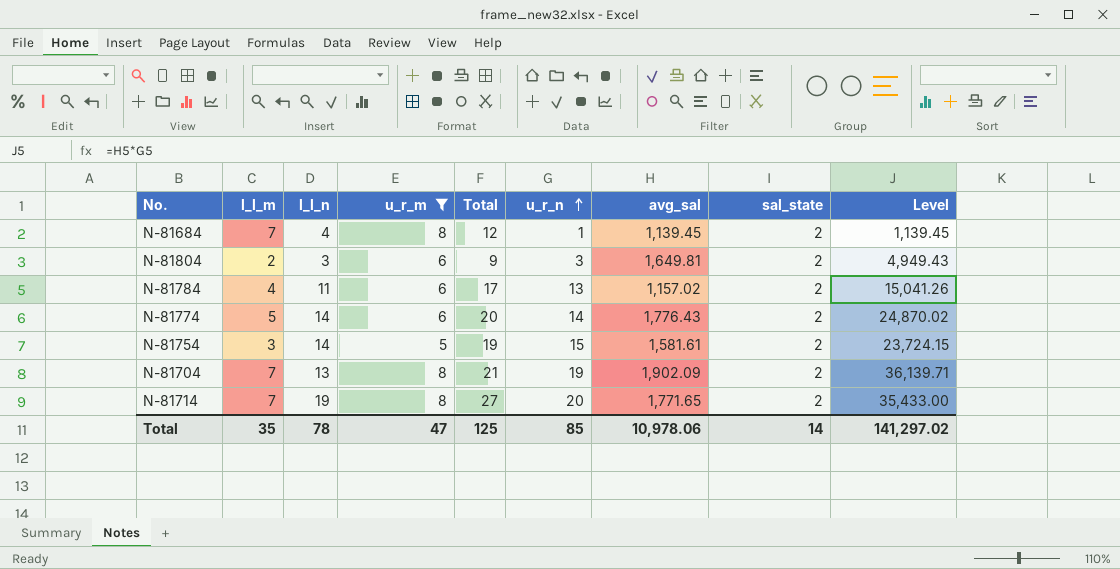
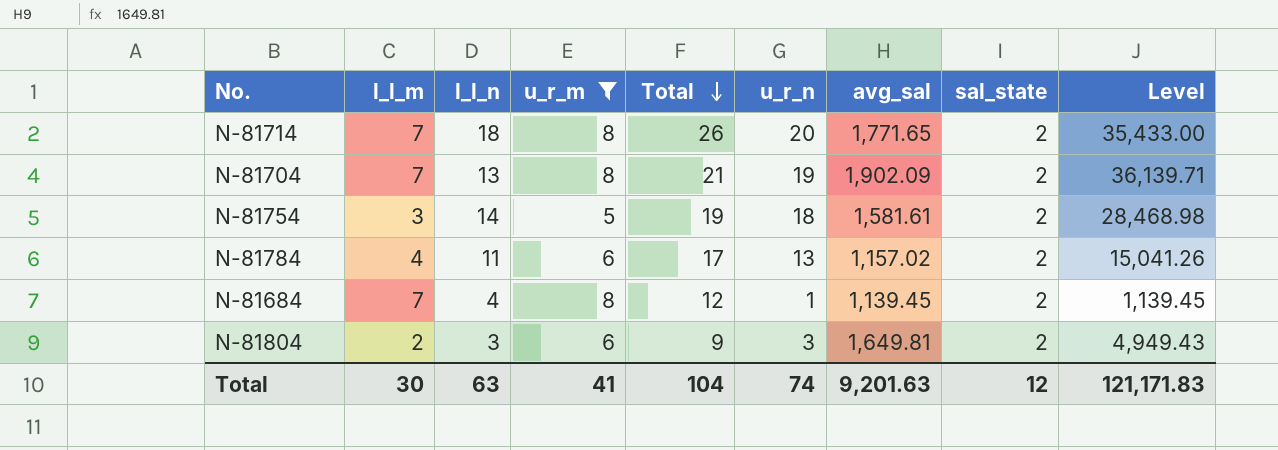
row order: u_r_n ascending -> Total descending
row N-81774: 5 | 14 | 6 | 20 | 14 | 1,776.43 | 2 | 24,870.02 -> none
N-81714 | l_l_n: 19 -> 18
N-81714 | Total: 27 -> 26
N-81754 | u_r_n: 15 -> 18
N-81754 | Level: 23,724.15 -> 28,468.98
Total | l_l_m: 35 -> 30
Total | l_l_n: 78 -> 63
Total | u_r_m: 47 -> 41
Total | Total: 125 -> 104
Total | u_r_n: 85 -> 74
Total | avg_sal: 10,978.06 -> 9,201.63
Total | sal_state: 14 -> 12
Total | Level: 141,297.02 -> 121,171.83

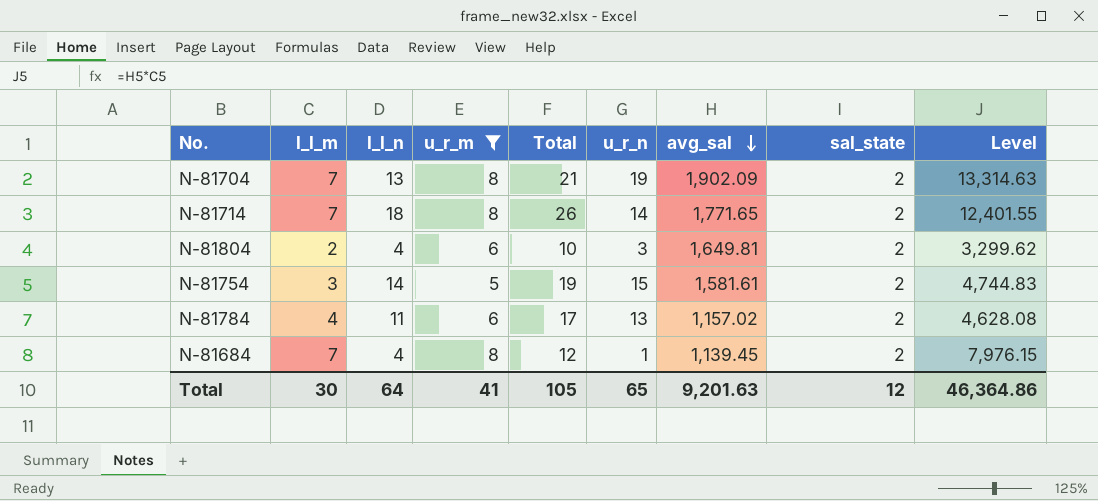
row order: Total descending -> avg_sal descending
column Level | formula: [u_r_n] * [avg_sal] -> [l_l_m] * [avg_sal]
N-81714 | u_r_n: 20 -> 14
N-81804 | l_l_n: 3 -> 4
N-81804 | Total: 9 -> 10
N-81754 | u_r_n: 18 -> 15
Total | l_l_n: 63 -> 64
Total | Total: 104 -> 105
Total | u_r_n: 74 -> 65
Total | Level: 121,171.83 -> 46,364.86

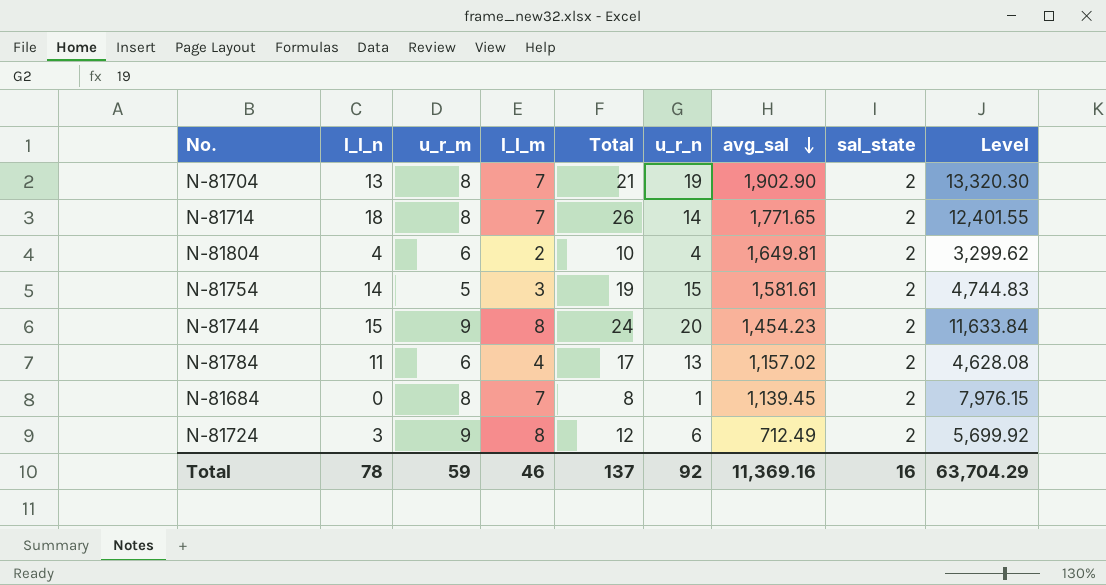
filter: u_r_m != 9 -> none
column l_l_m | position: 2 -> 4
N-81704 | avg_sal: 1,902.09 -> 1,902.90
N-81704 | Level: 13,314.63 -> 13,320.30
N-81804 | u_r_n: 3 -> 4
N-81684 | l_l_n: 4 -> 0
N-81684 | Total: 12 -> 8
Total | l_l_n: 64 -> 78
Total | u_r_m: 41 -> 59
Total | l_l_m: 30 -> 46
Total | Total: 105 -> 137
Total | u_r_n: 65 -> 92
Total | avg_sal: 9,201.63 -> 11,369.16
Total | sal_state: 12 -> 16
Total | Level: 46,364.86 -> 63,704.29

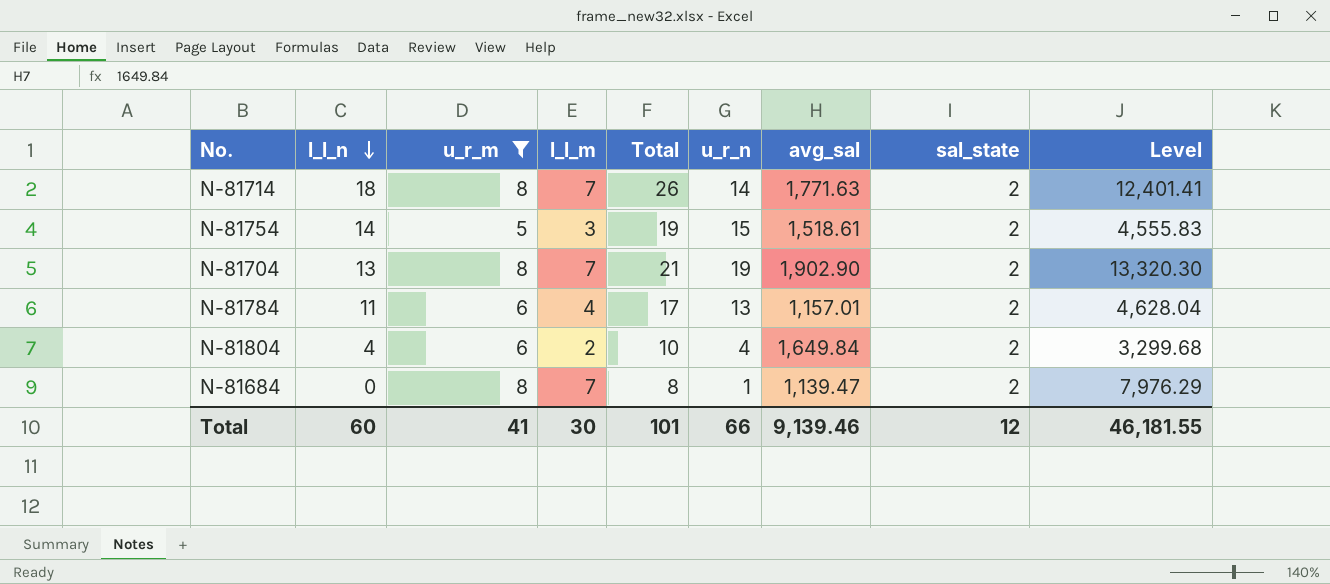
filter: none -> u_r_m != 9
row order: avg_sal descending -> l_l_n descending
N-81714 | avg_sal: 1,771.65 -> 1,771.63
N-81714 | Level: 12,401.55 -> 12,401.41
N-81754 | avg_sal: 1,581.61 -> 1,518.61
N-81754 | Level: 4,744.83 -> 4,555.83
N-81784 | avg_sal: 1,157.02 -> 1,157.01
N-81784 | Level: 4,628.08 -> 4,628.04
N-81804 | avg_sal: 1,649.81 -> 1,649.84
N-81804 | Level: 3,299.62 -> 3,299.68
N-81684 | avg_sal: 1,139.45 -> 1,139.47
N-81684 | Level: 7,976.15 -> 7,976.29
Total | l_l_n: 78 -> 60
Total | u_r_m: 59 -> 41
Total | l_l_m: 46 -> 30
Total | Total: 137 -> 101
Total | u_r_n: 92 -> 66
Total | avg_sal: 11,369.16 -> 9,139.46
Total | sal_state: 16 -> 12
Total | Level: 63,704.29 -> 46,181.55

